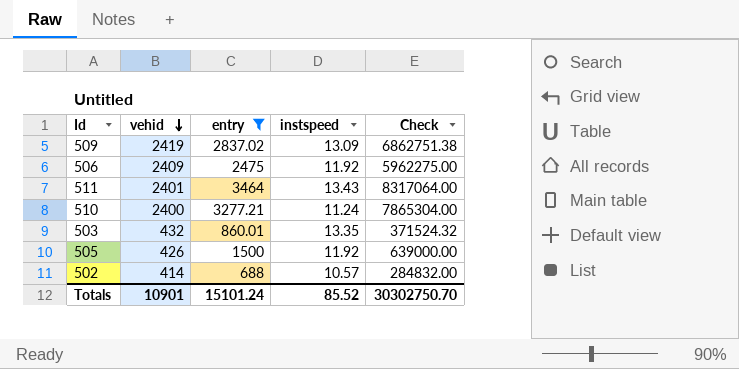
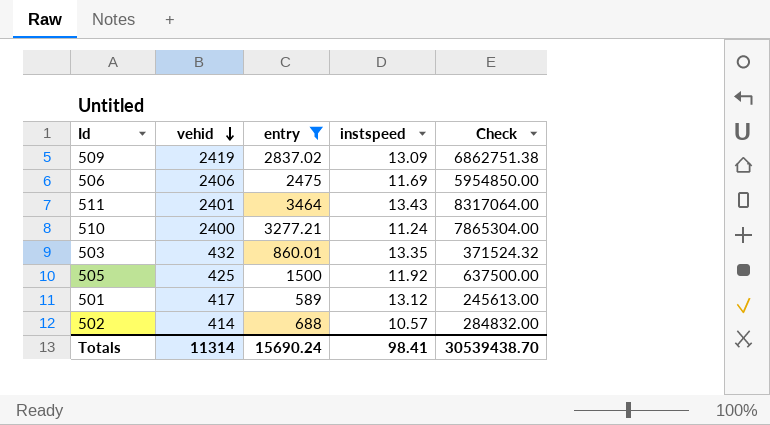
506 | vehid: 2409 -> 2406
506 | instspeed: 11.92 -> 11.69
506 | Check: 5962275.00 -> 5954850.00
505 | vehid: 426 -> 425
505 | Check: 639000.00 -> 637500.00
row 501: none -> 417 | 589 | 13.12 | 245613.00
Totals | vehid: 10901 -> 11314
Totals | entry: 15101.24 -> 15690.24
Totals | instspeed: 85.52 -> 98.41
Totals | Check: 30302750.70 -> 30539438.70

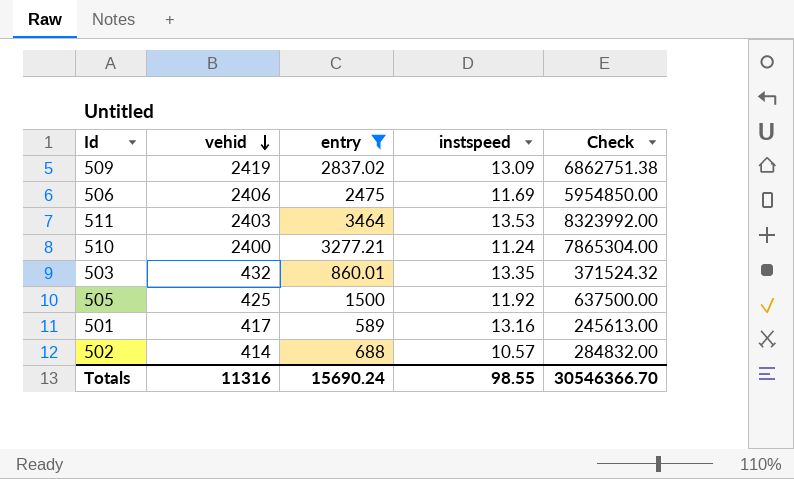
511 | vehid: 2401 -> 2403
511 | instspeed: 13.43 -> 13.53
511 | Check: 8317064.00 -> 8323992.00
501 | instspeed: 13.12 -> 13.16
Totals | vehid: 11314 -> 11316
Totals | instspeed: 98.41 -> 98.55
Totals | Check: 30539438.70 -> 30546366.70

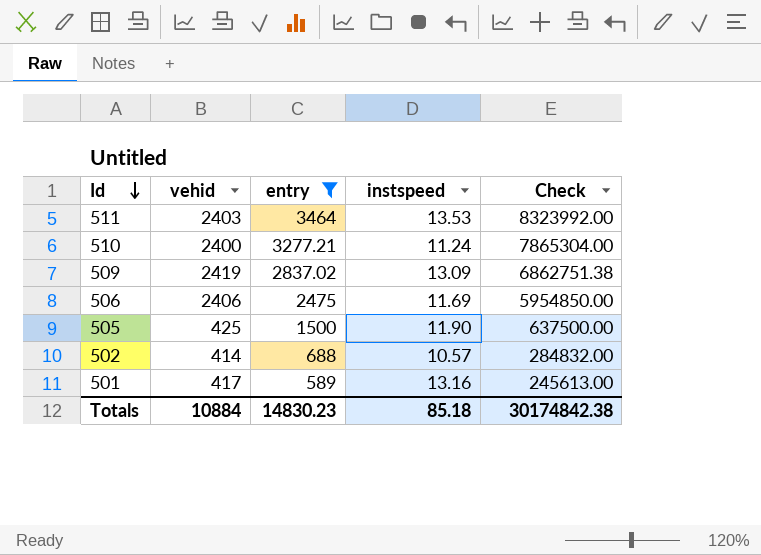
row order: vehid descending -> Id descending
row 503: 432 | 860.01 | 13.35 | 371524.32 -> none
505 | instspeed: 11.92 -> 11.90
Totals | vehid: 11316 -> 10884
Totals | entry: 15690.24 -> 14830.23
Totals | instspeed: 98.55 -> 85.18
Totals | Check: 30546366.70 -> 30174842.38

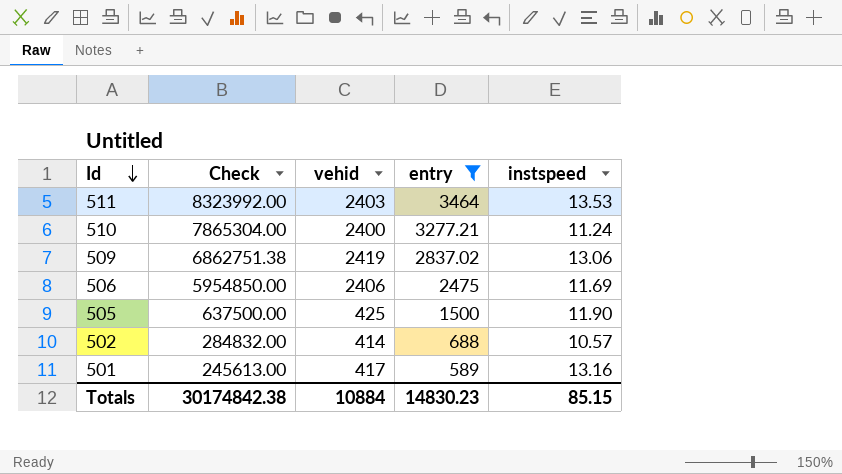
column Check | position: 5 -> 2
509 | instspeed: 13.09 -> 13.06
Totals | instspeed: 85.18 -> 85.15

